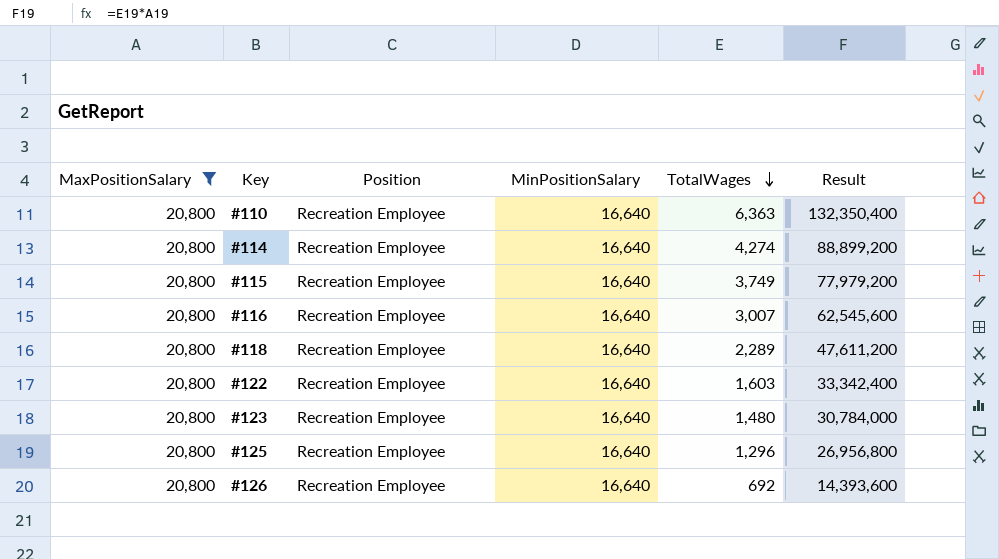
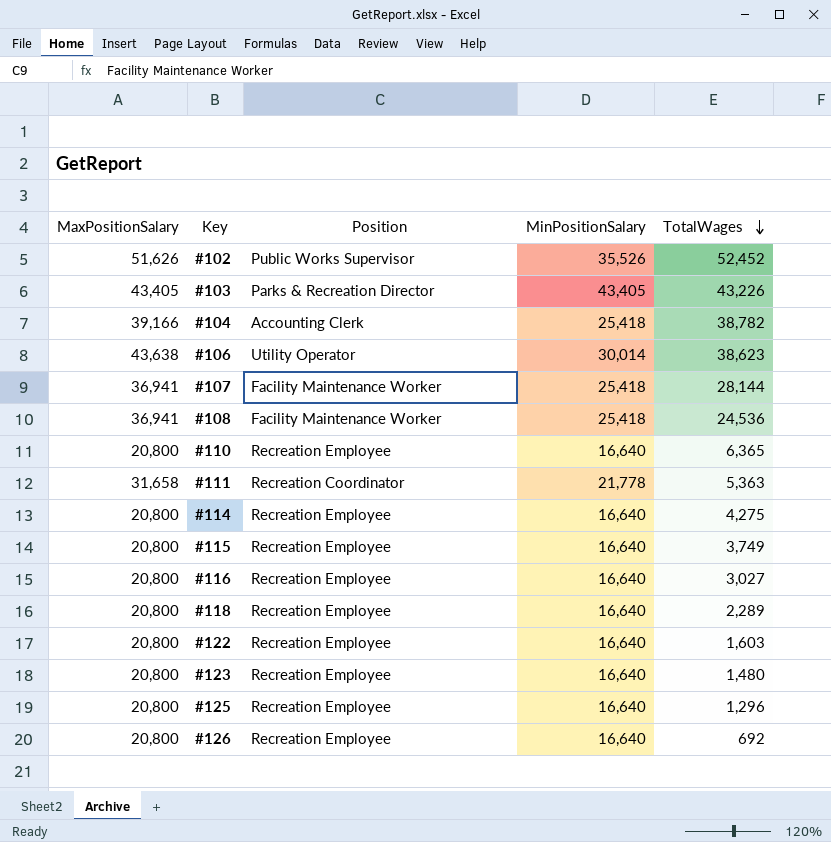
filter: MaxPositionSalary = 20,800 -> none
column Result | formula: [MaxPositionSalary] * [TotalWages] -> none
#110 | TotalWages: 6,363 -> 6,365
#114 | TotalWages: 4,274 -> 4,275
#116 | TotalWages: 3,007 -> 3,027

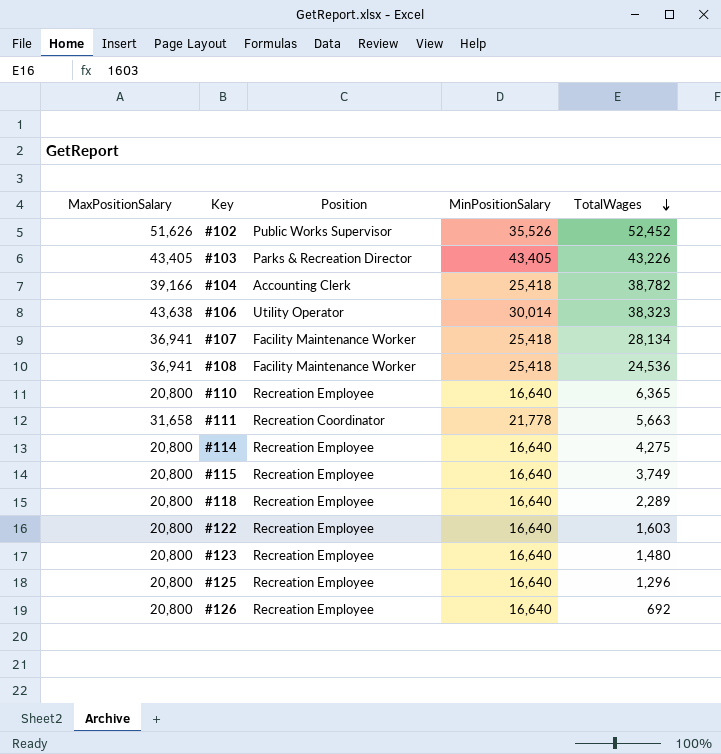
row #116: 20,800 | Recreation Employee | 16,640 | 3,027 -> none
#106 | TotalWages: 38,623 -> 38,323
#107 | TotalWages: 28,144 -> 28,134
#111 | TotalWages: 5,363 -> 5,663

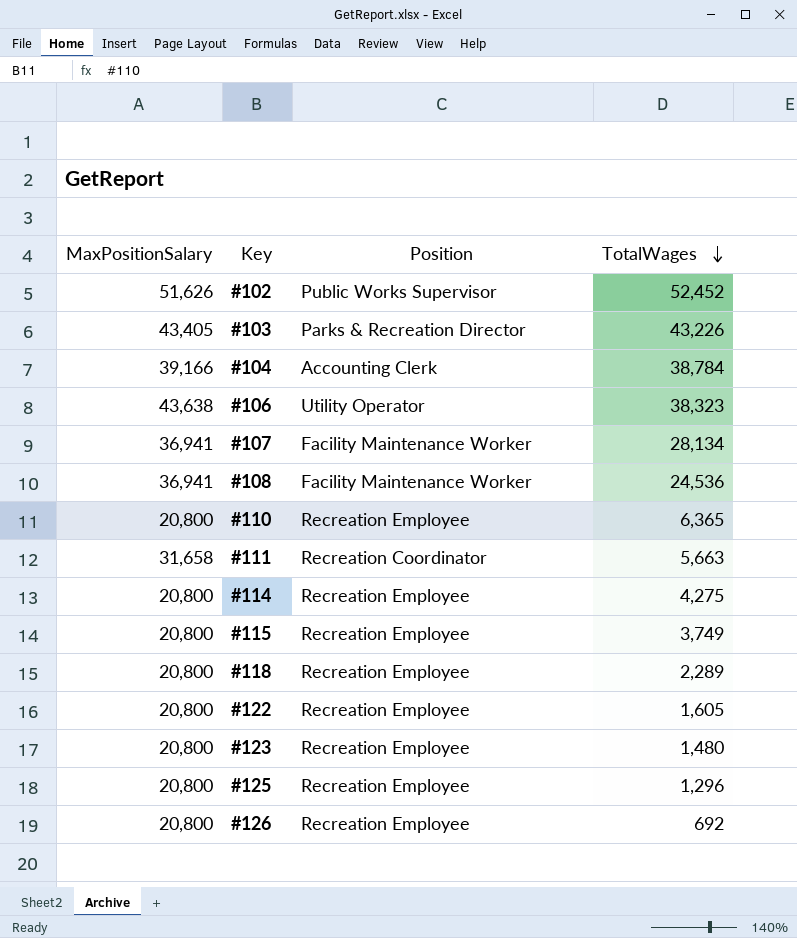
column MinPositionSalary | position: 4 -> none
#104 | TotalWages: 38,782 -> 38,784
#122 | TotalWages: 1,603 -> 1,605

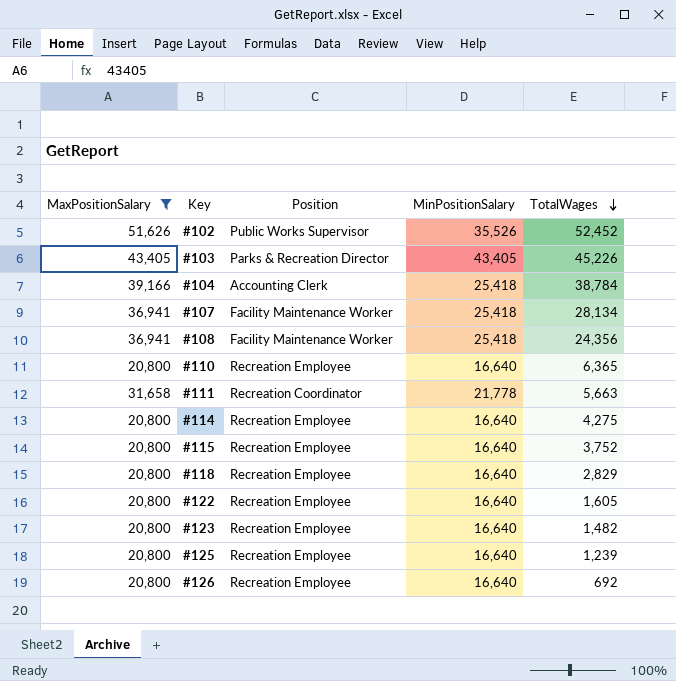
filter: none -> MaxPositionSalary != 43,638
column MinPositionSalary | position: none -> 4
#103 | TotalWages: 43,226 -> 45,226
#108 | TotalWages: 24,536 -> 24,356
#115 | TotalWages: 3,749 -> 3,752
#118 | TotalWages: 2,289 -> 2,829
#123 | TotalWages: 1,480 -> 1,482
#125 | TotalWages: 1,296 -> 1,239

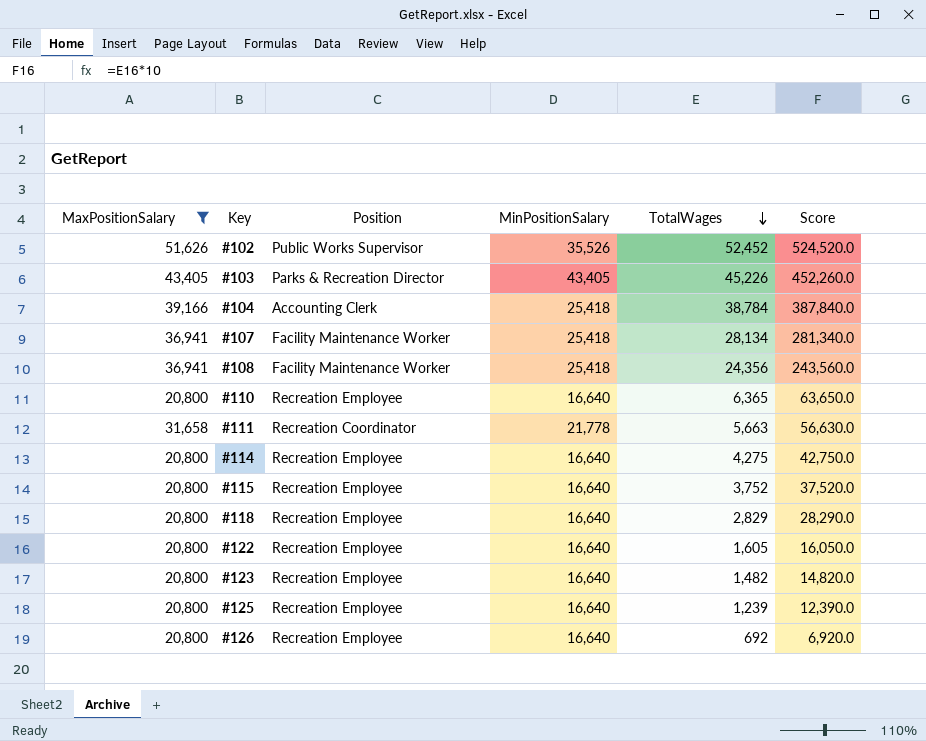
column Score | formula: none -> [TotalWages] * 10

